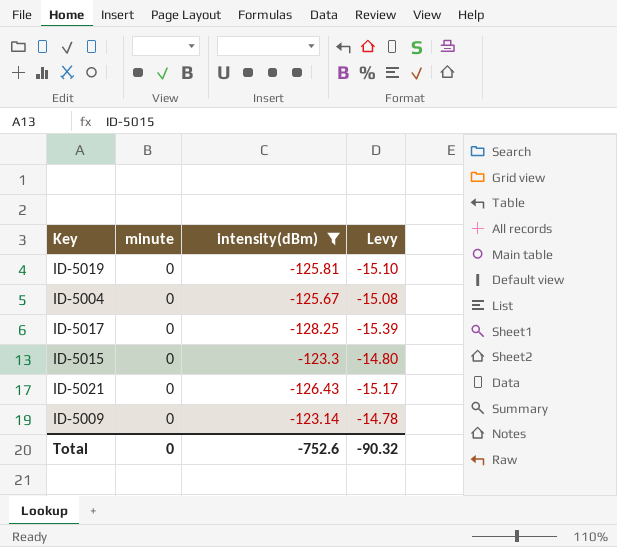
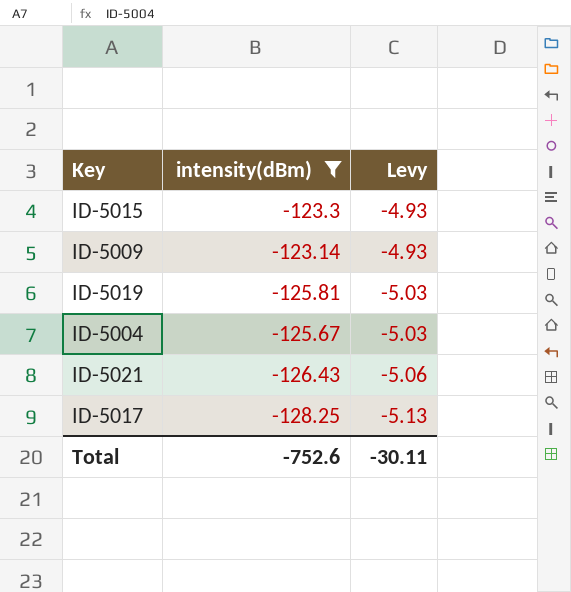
row order: none -> Levy descending
column minute | position: 2 -> none
column Levy | formula: [intensity(dBm)] * 0.12 -> [intensity(dBm)] * 0.04
Total | Levy: -90.32 -> -30.11

